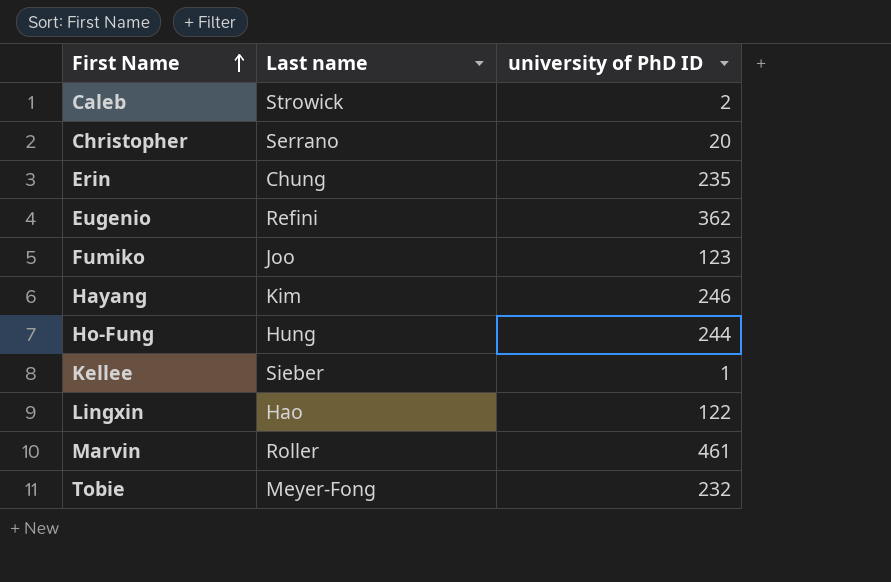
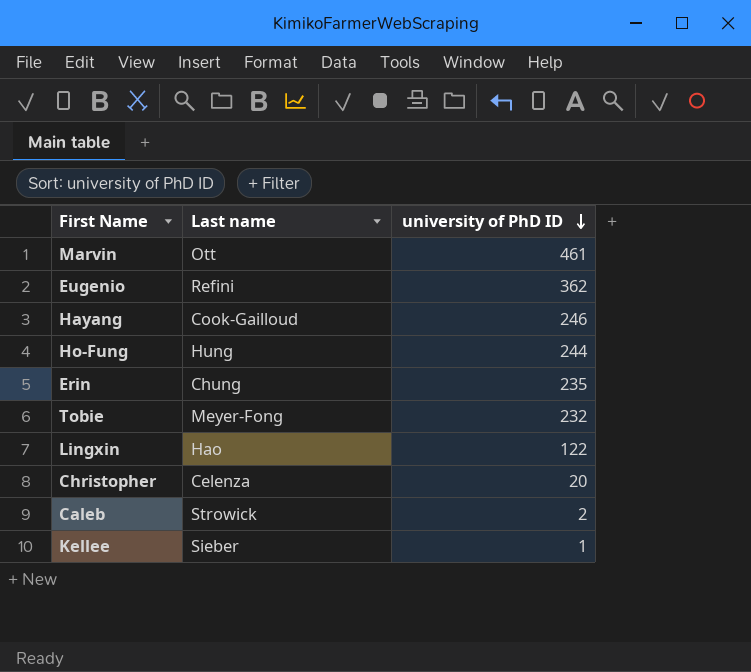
row order: First Name ascending -> university of PhD ID descending
row Fumiko: Joo | 123 -> none
Marvin | Last name: Roller -> Ott
Hayang | Last name: Kim -> Cook-Gailloud
Christopher | Last name: Serrano -> Celenza

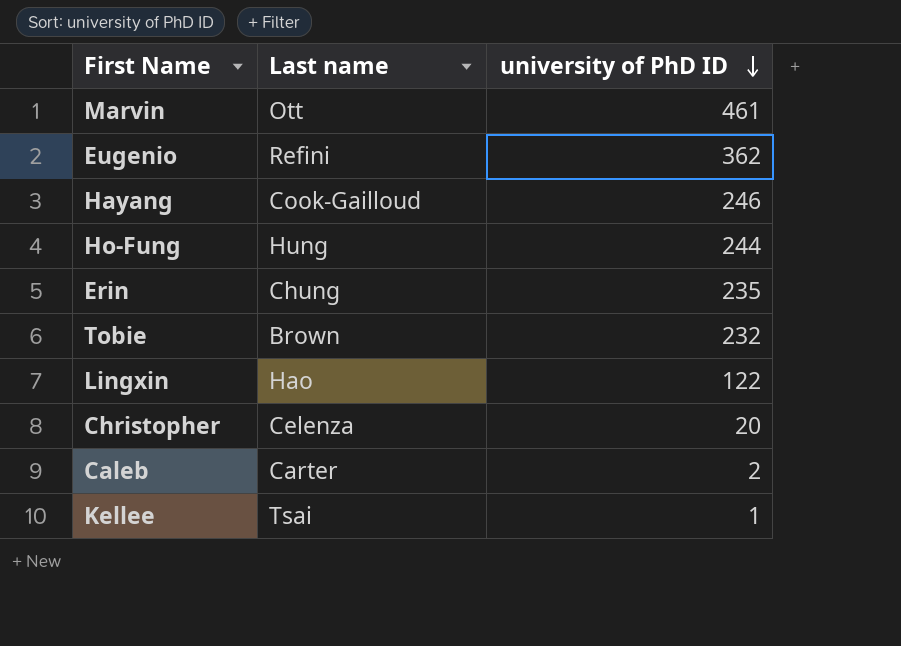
Tobie | Last name: Meyer-Fong -> Brown
Caleb | Last name: Strowick -> Carter
Kellee | Last name: Sieber -> Tsai

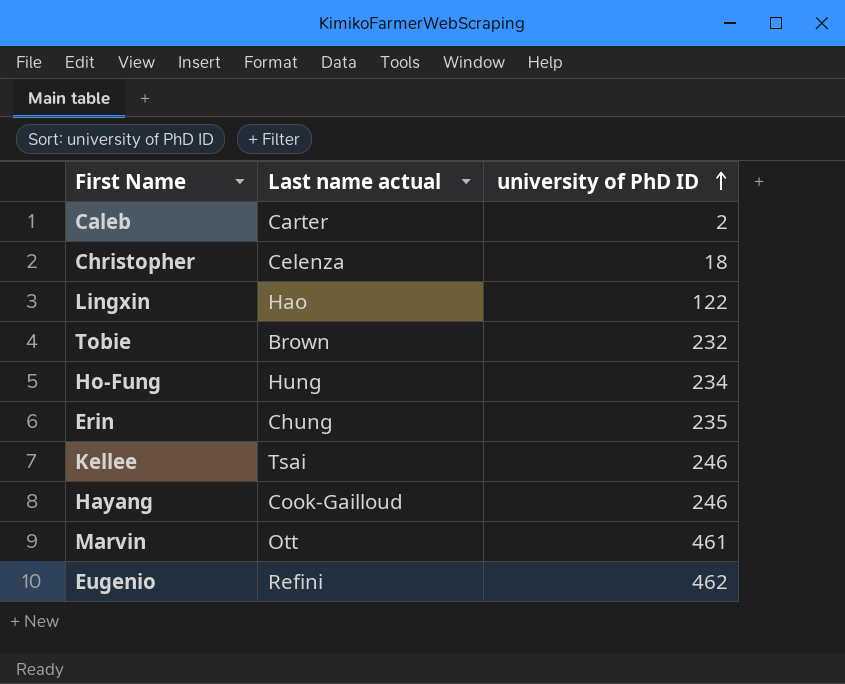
row order: university of PhD ID descending -> university of PhD ID ascending
column name: Last name -> Last name actual
Christopher | university of PhD ID: 20 -> 18
Ho-Fung | university of PhD ID: 244 -> 234
Kellee | university of PhD ID: 1 -> 246
Eugenio | university of PhD ID: 362 -> 462

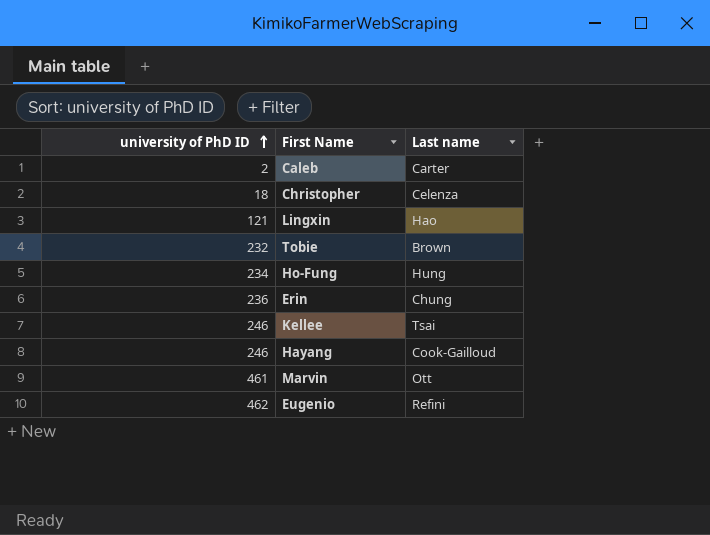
column university of PhD ID | position: 3 -> 1
column name: Last name actual -> Last name
Lingxin | university of PhD ID: 122 -> 121
Erin | university of PhD ID: 235 -> 236

